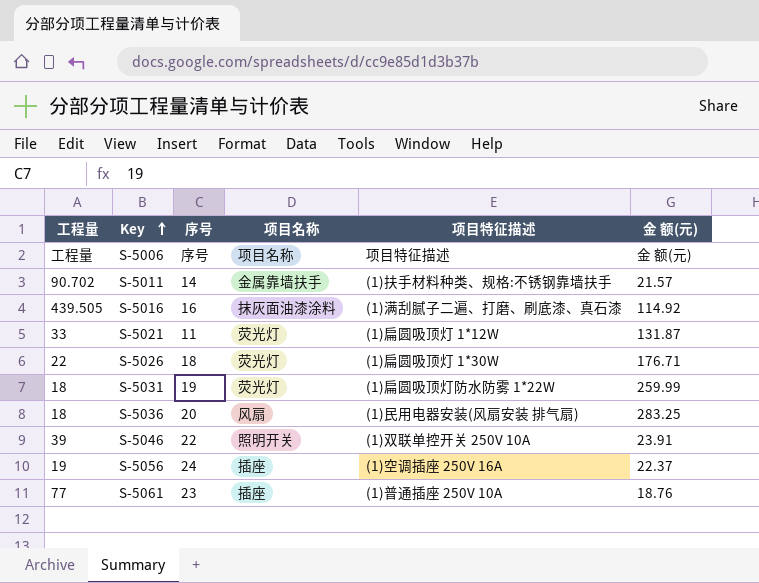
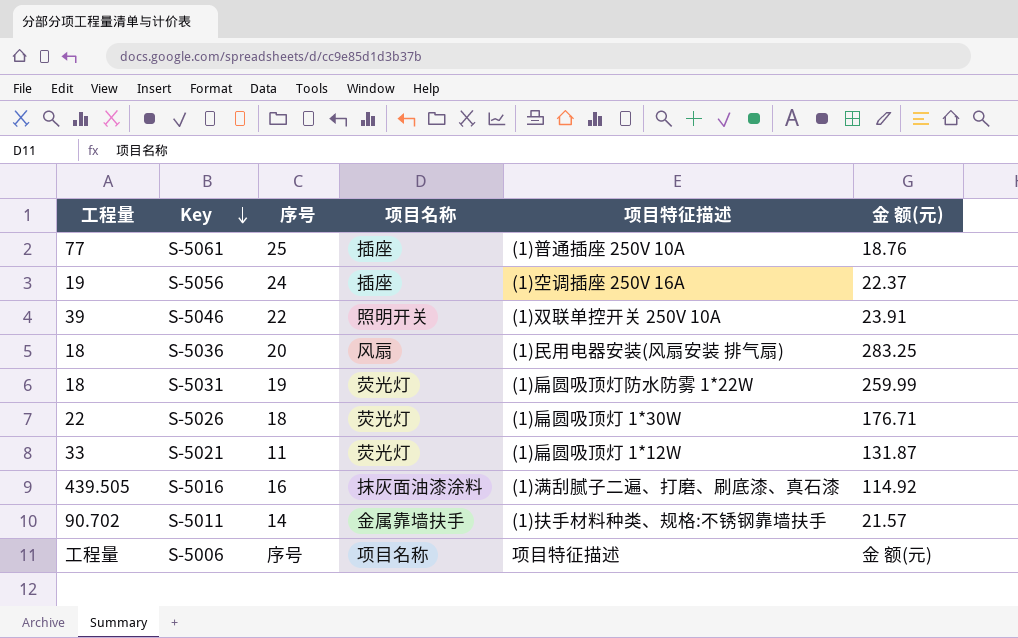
row order: Key ascending -> Key descending
S-5061 | 序号: 23 -> 25

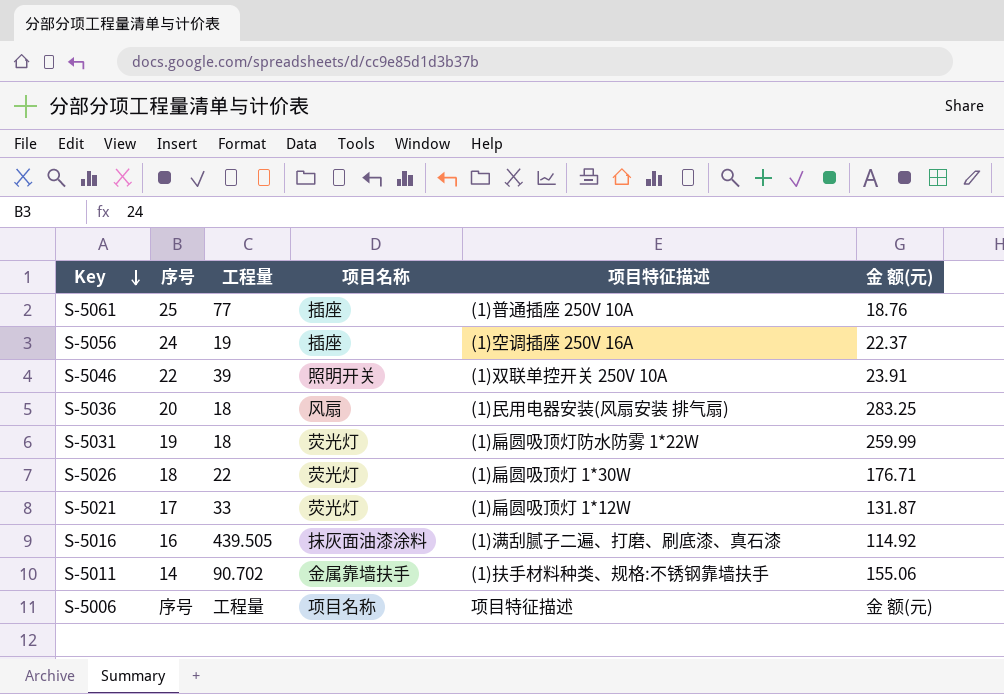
column 工程量 | position: 1 -> 3
S-5021 | 序号: 11 -> 17
S-5011 | 金 额(元): 21.57 -> 155.06

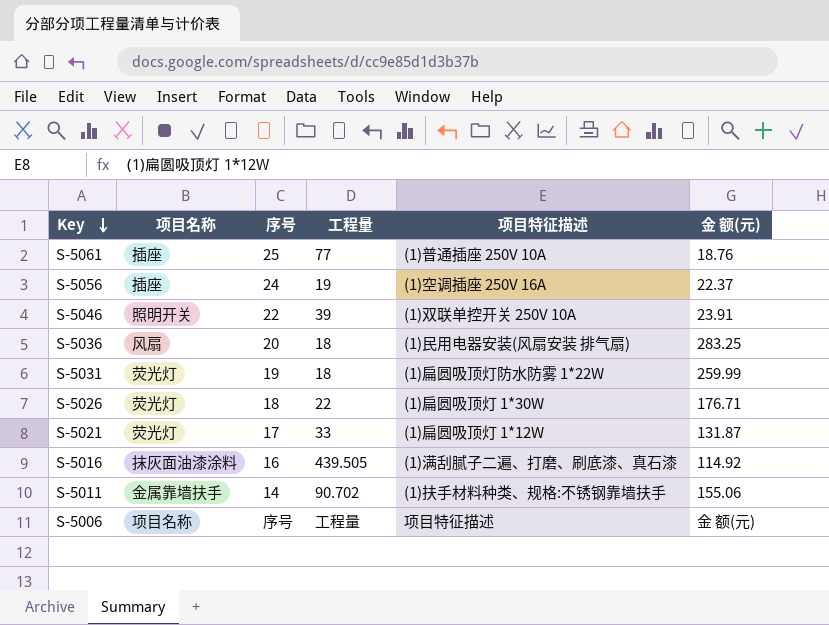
column 项目名称 | position: 4 -> 2

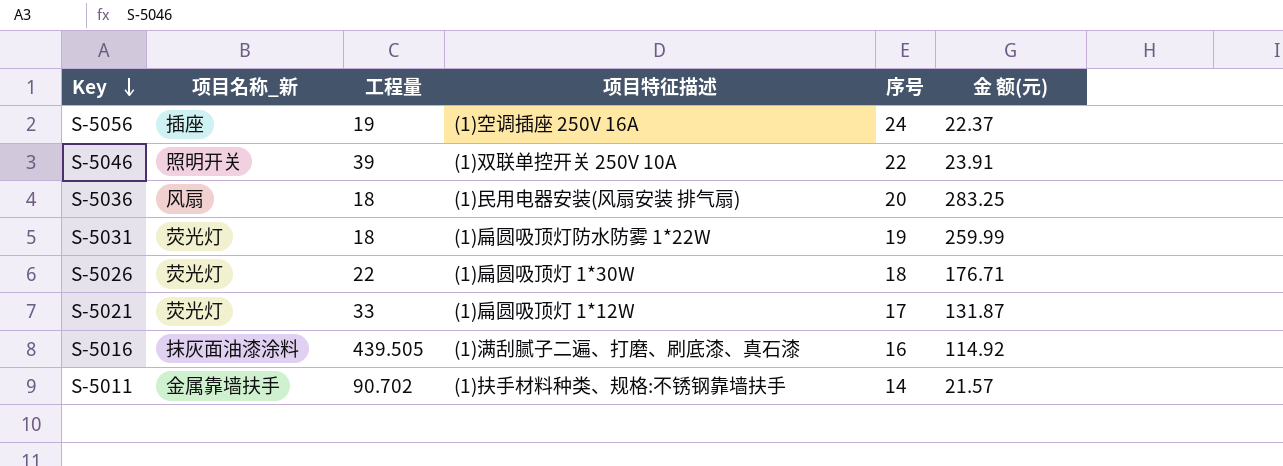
column name: 项目名称 -> 项目名称_新
column 序号 | position: 3 -> 5
row S-5061: 插座 | 25 | 77 | (1)普通插座 250V 10A | 18.76 -> none
row S-5006: 项目名称 | 序号 | 工程量 | 项目特征描述 | 金 额(元) -> none
S-5011 | 金 额(元): 155.06 -> 21.57

